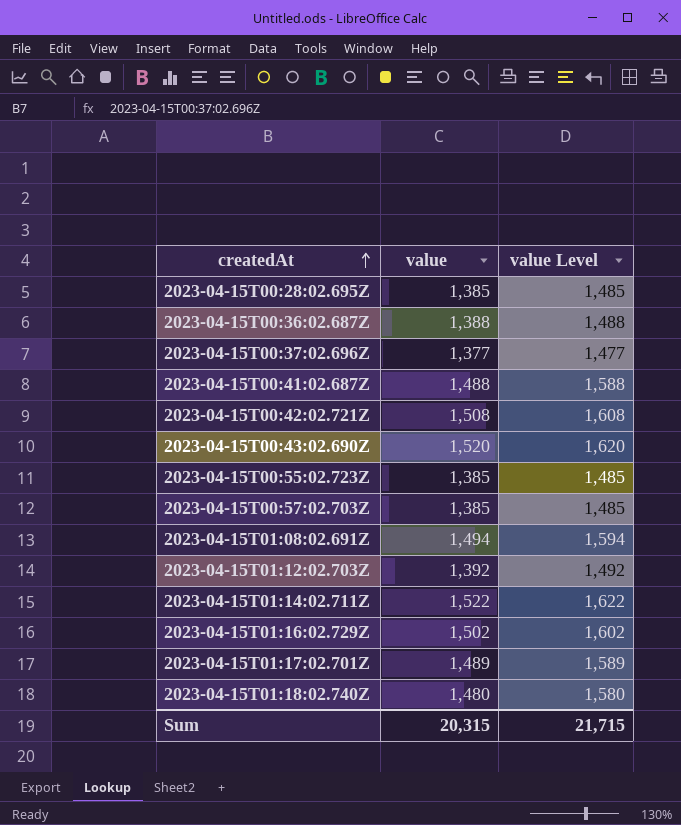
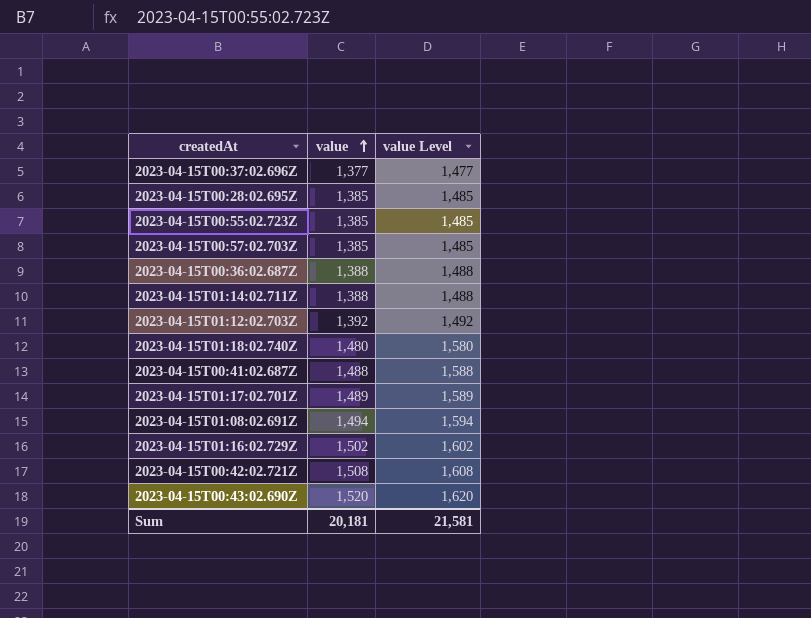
row order: createdAt ascending -> value ascending
2023-04-15T01:14:02.711Z | value: 1,522 -> 1,388
2023-04-15T01:14:02.711Z | value Level: 1,622 -> 1,488
Sum | value: 20,315 -> 20,181
Sum | value Level: 21,715 -> 21,581

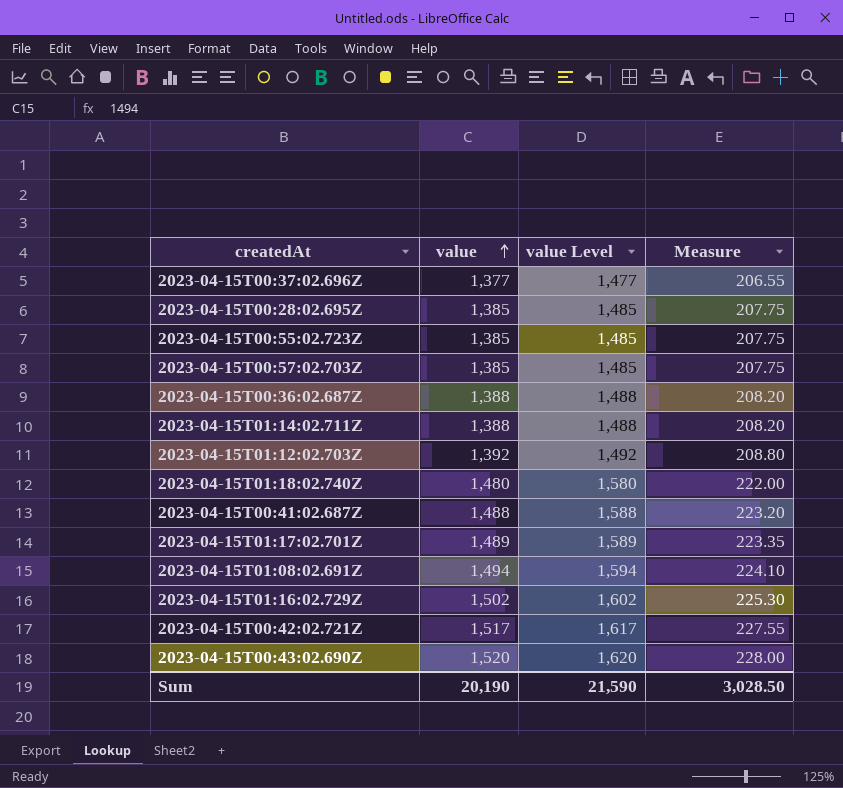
column Measure | formula: none -> [value] * 0.15
2023-04-15T00:42:02.721Z | value: 1,508 -> 1,517
2023-04-15T00:42:02.721Z | value Level: 1,608 -> 1,617
Sum | value: 20,181 -> 20,190
Sum | value Level: 21,581 -> 21,590

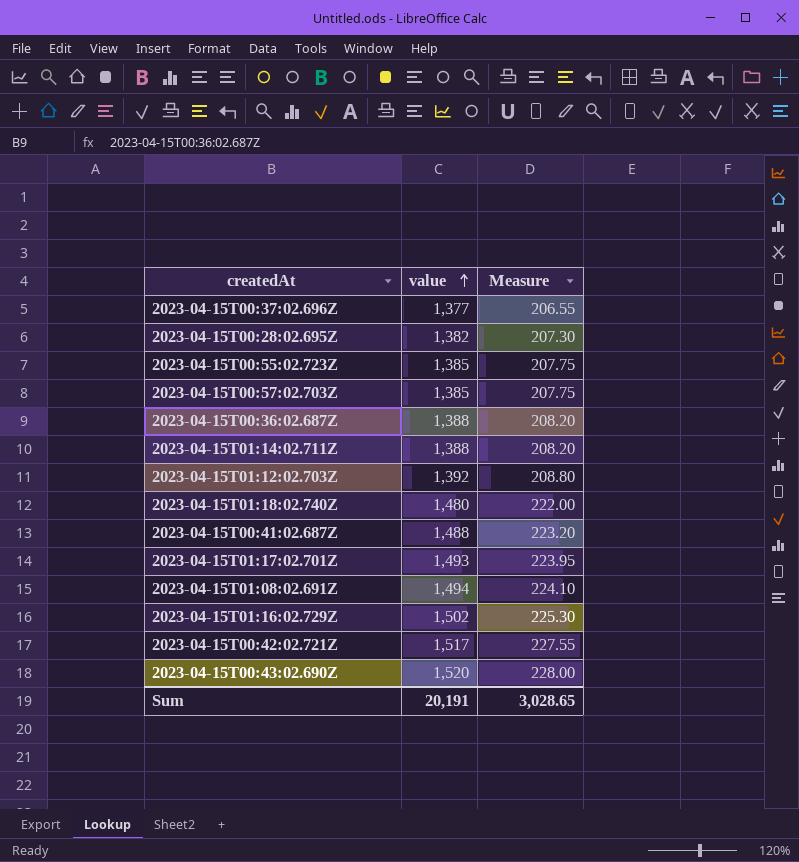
column value Level | formula: [value] + 100 -> none
2023-04-15T00:28:02.695Z | value: 1,385 -> 1,382
2023-04-15T00:28:02.695Z | Measure: 207.75 -> 207.30
2023-04-15T01:17:02.701Z | value: 1,489 -> 1,493
2023-04-15T01:17:02.701Z | Measure: 223.35 -> 223.95
Sum | value: 20,190 -> 20,191
Sum | Measure: 3,028.50 -> 3,028.65

